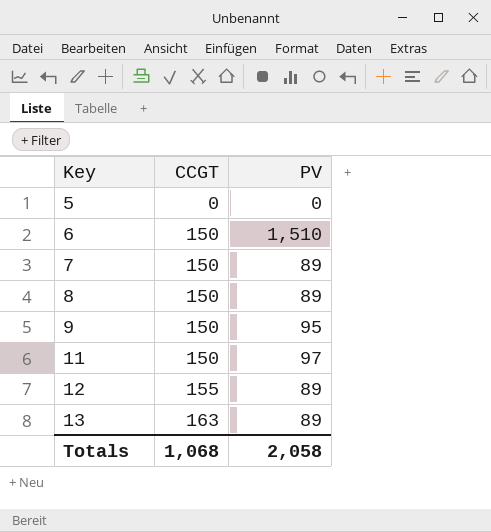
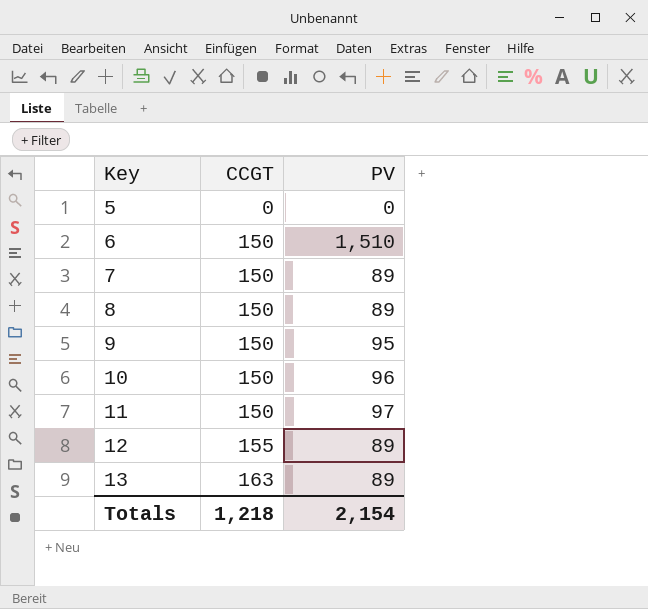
row 10: none -> 150 | 96
Totals | CCGT: 1,068 -> 1,218
Totals | PV: 2,058 -> 2,154

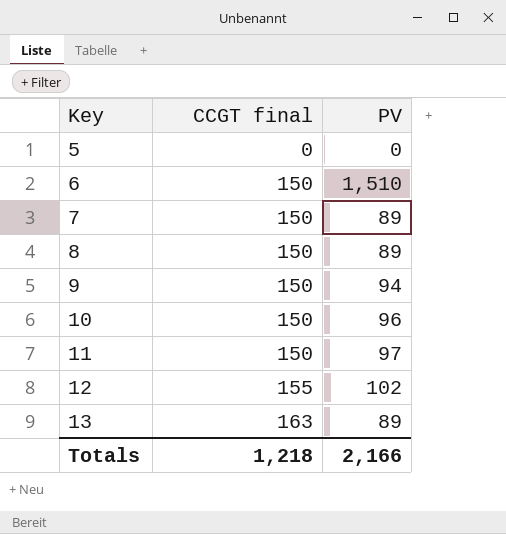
column name: CCGT -> CCGT final
9 | PV: 95 -> 94
12 | PV: 89 -> 102
Totals | PV: 2,154 -> 2,166

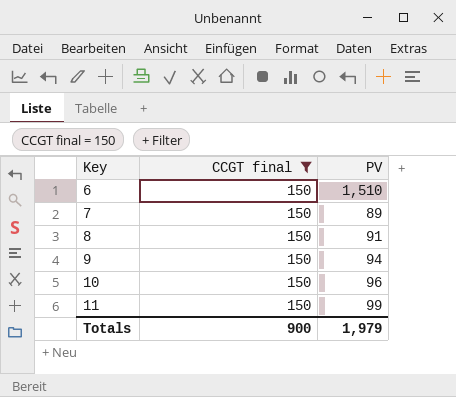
filter: none -> CCGT final = 150
8 | PV: 89 -> 91
11 | PV: 97 -> 99
Totals | CCGT final: 1,218 -> 900
Totals | PV: 2,166 -> 1,979

